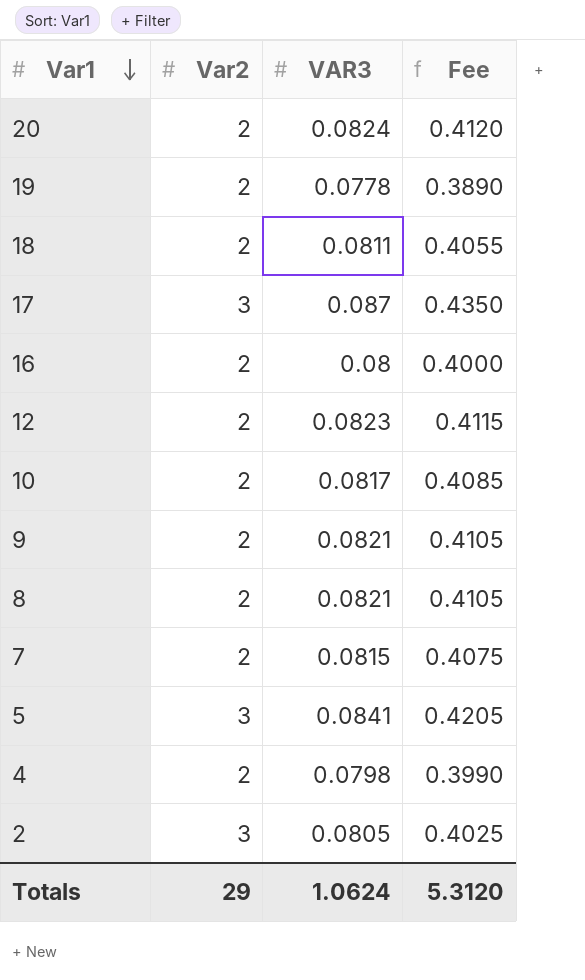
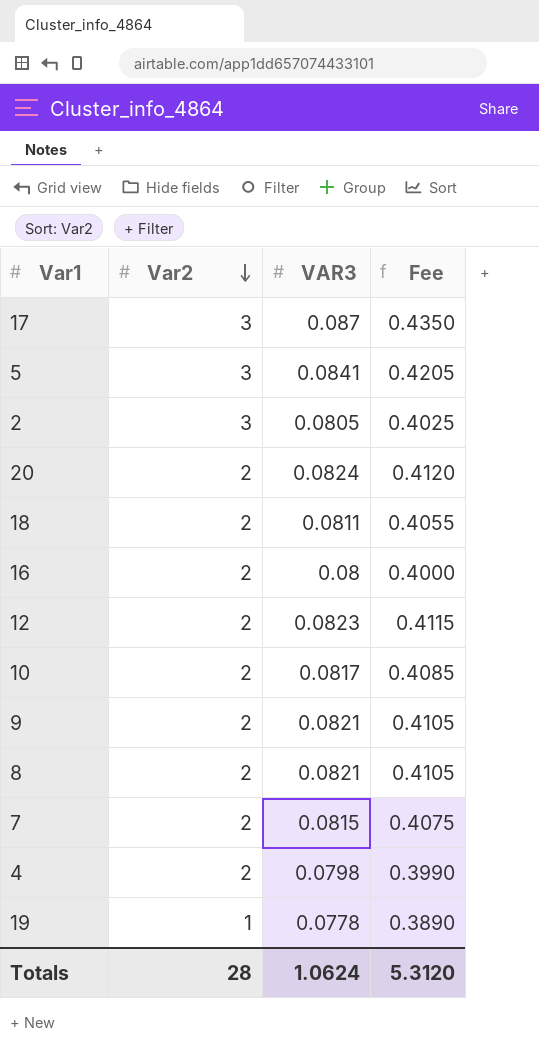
row order: Var1 descending -> Var2 descending
19 | Var2: 2 -> 1
Totals | Var2: 29 -> 28

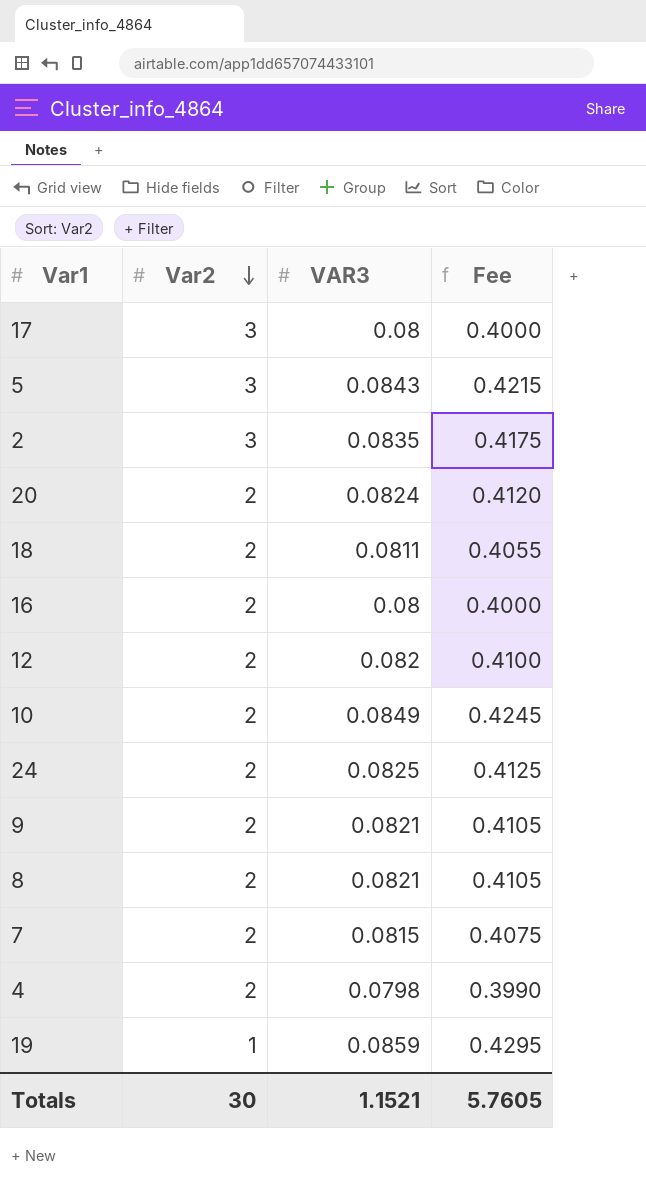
17 | VAR3: 0.087 -> 0.08
17 | Fee: 0.4350 -> 0.4000
5 | VAR3: 0.0841 -> 0.0843
5 | Fee: 0.4205 -> 0.4215
2 | VAR3: 0.0805 -> 0.0835
2 | Fee: 0.4025 -> 0.4175
12 | VAR3: 0.0823 -> 0.082
12 | Fee: 0.4115 -> 0.4100
10 | VAR3: 0.0817 -> 0.0849
10 | Fee: 0.4085 -> 0.4245
row 24: none -> 2 | 0.0825 | 0.4125
19 | VAR3: 0.0778 -> 0.0859
19 | Fee: 0.3890 -> 0.4295
Totals | Var2: 28 -> 30
Totals | VAR3: 1.0624 -> 1.1521
Totals | Fee: 5.3120 -> 5.7605

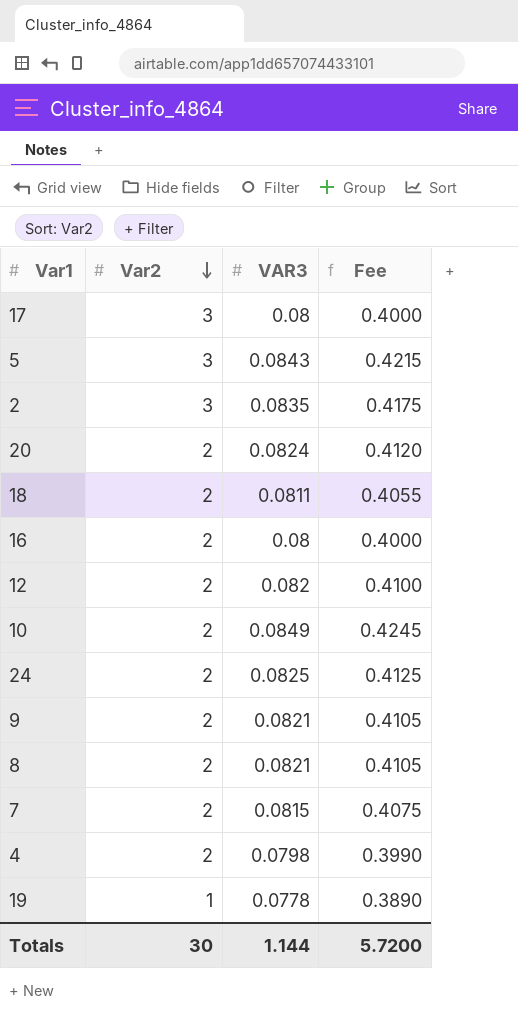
19 | VAR3: 0.0859 -> 0.0778
19 | Fee: 0.4295 -> 0.3890
Totals | VAR3: 1.1521 -> 1.144
Totals | Fee: 5.7605 -> 5.7200

